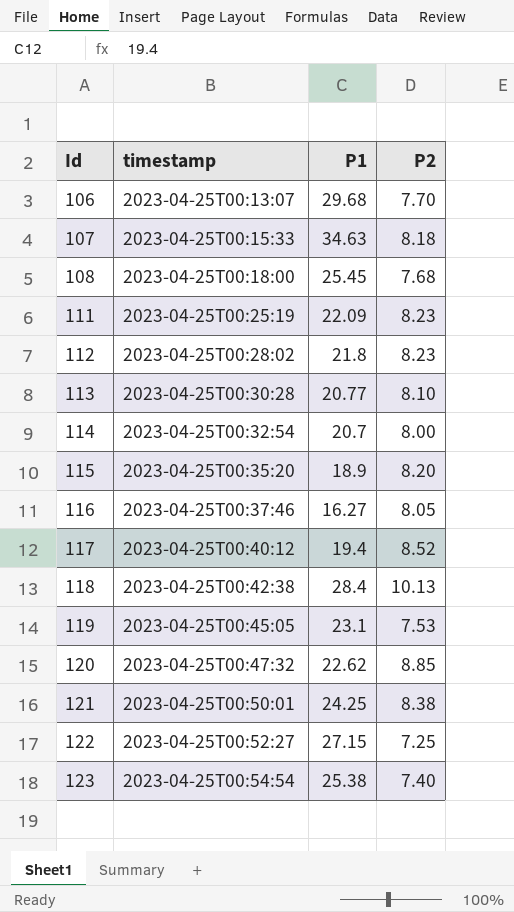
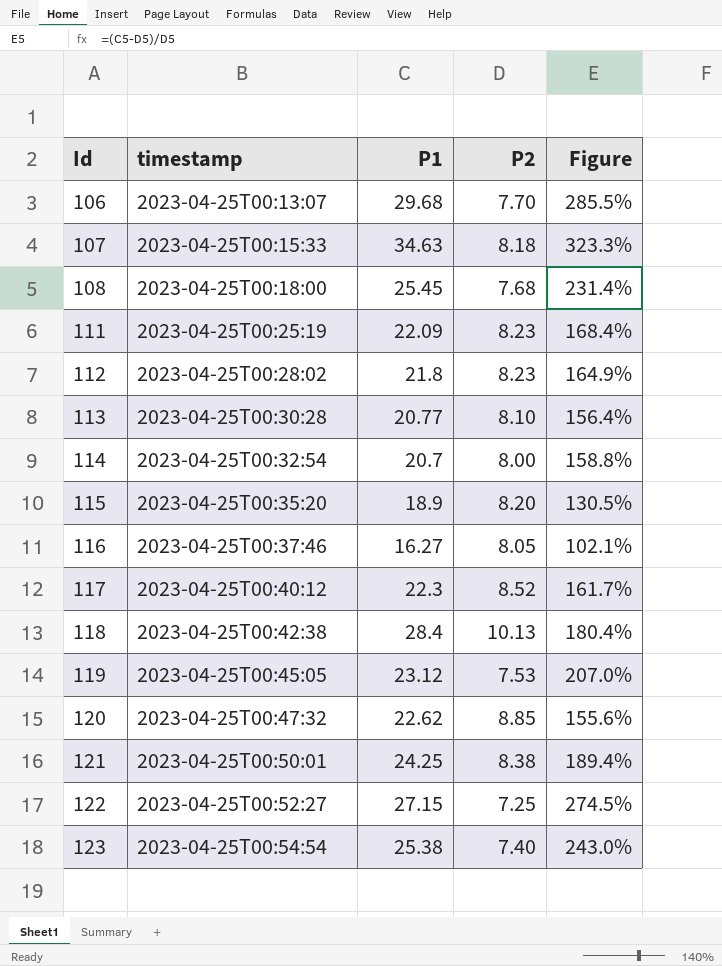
column Figure | formula: none -> ([P1] - [P2]) / [P2]
117 | P1: 19.4 -> 22.3
119 | P1: 23.1 -> 23.12

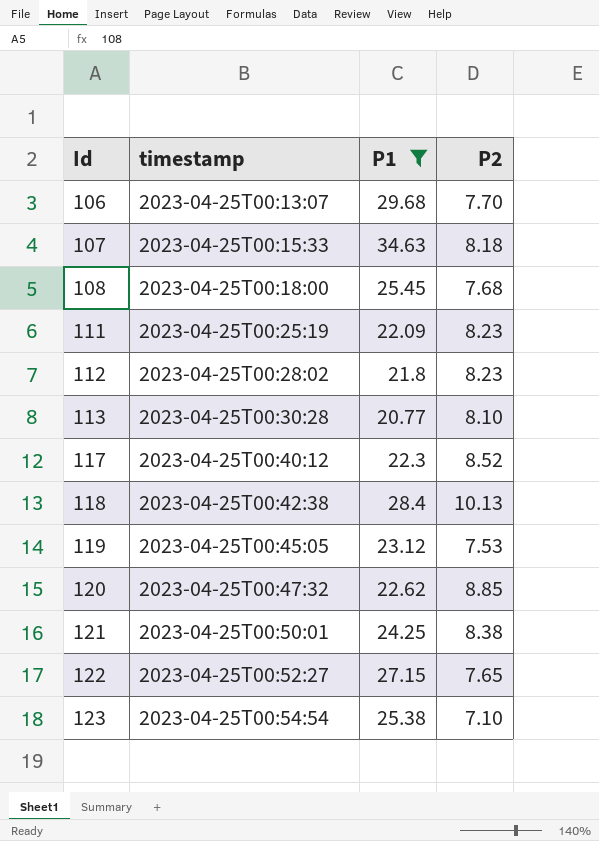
filter: none -> P1 >= 20.77
column Figure | formula: ([P1] - [P2]) / [P2] -> none
122 | P2: 7.25 -> 7.65
123 | P2: 7.40 -> 7.10

